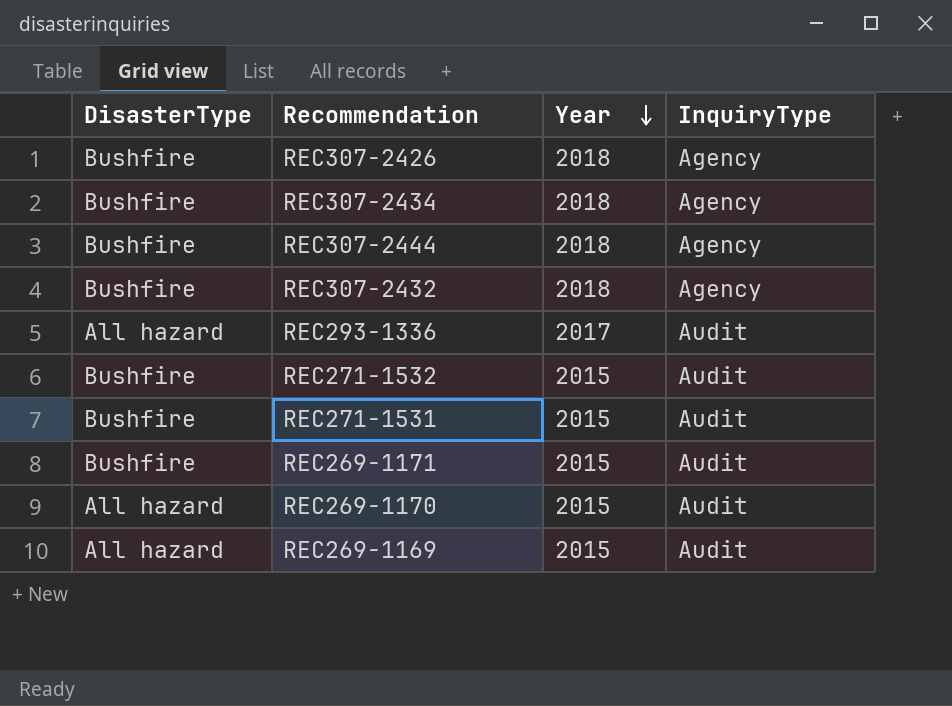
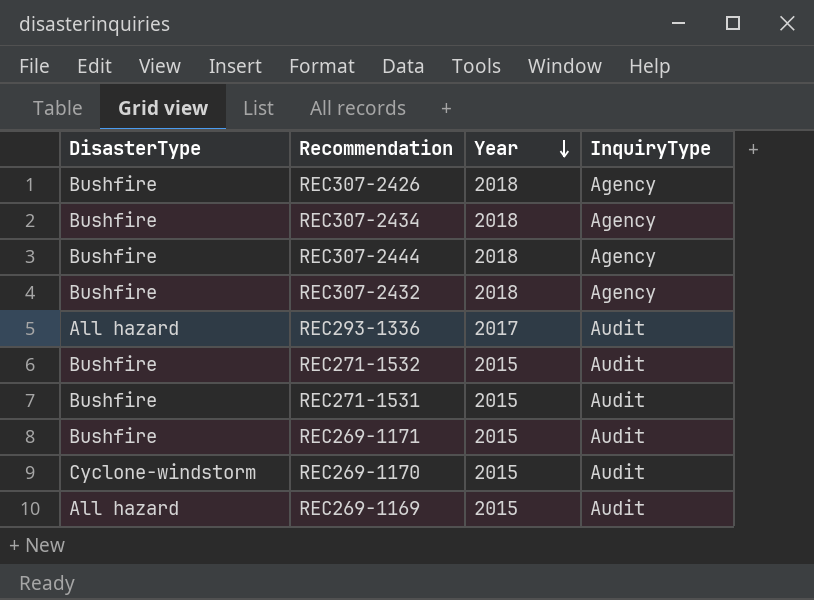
REC269-1170 | DisasterType: All hazard -> Cyclone-windstorm

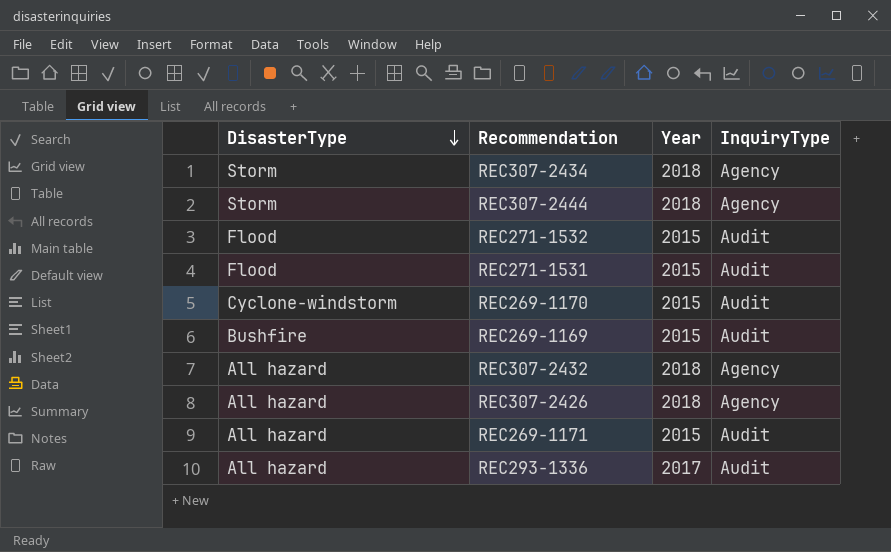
row order: Year descending -> DisasterType descending
REC307-2434 | DisasterType: Bushfire -> Storm
REC307-2444 | DisasterType: Bushfire -> Storm
REC271-1532 | DisasterType: Bushfire -> Flood
REC271-1531 | DisasterType: Bushfire -> Flood
REC269-1169 | DisasterType: All hazard -> Bushfire
REC307-2432 | DisasterType: Bushfire -> All hazard
REC307-2426 | DisasterType: Bushfire -> All hazard
REC269-1171 | DisasterType: Bushfire -> All hazard

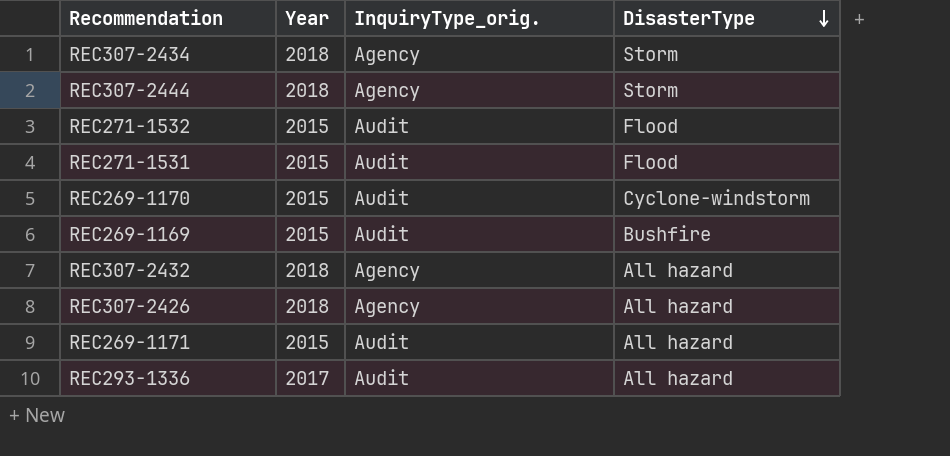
column name: InquiryType -> InquiryType_orig.
column DisasterType | position: 1 -> 4

